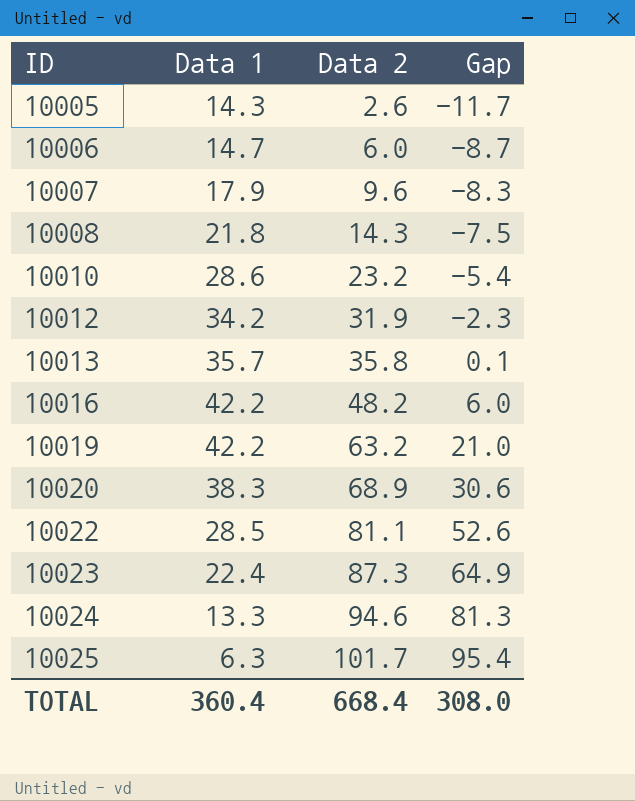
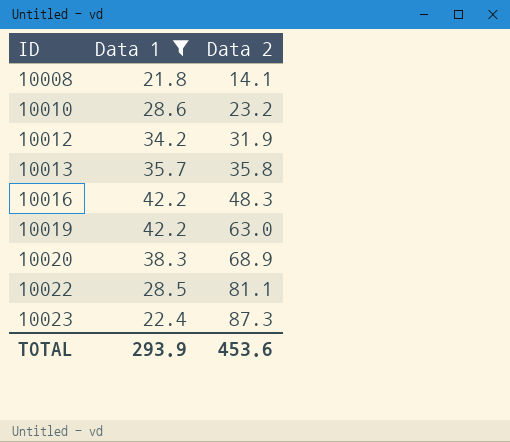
filter: none -> Data 1 >= 21.8
column Gap | formula: [Data 2] - [Data 1] -> none
10008 | Data 2: 14.3 -> 14.1
10016 | Data 2: 48.2 -> 48.3
10019 | Data 2: 63.2 -> 63.0
TOTAL | Data 1: 360.4 -> 293.9
TOTAL | Data 2: 668.4 -> 453.6

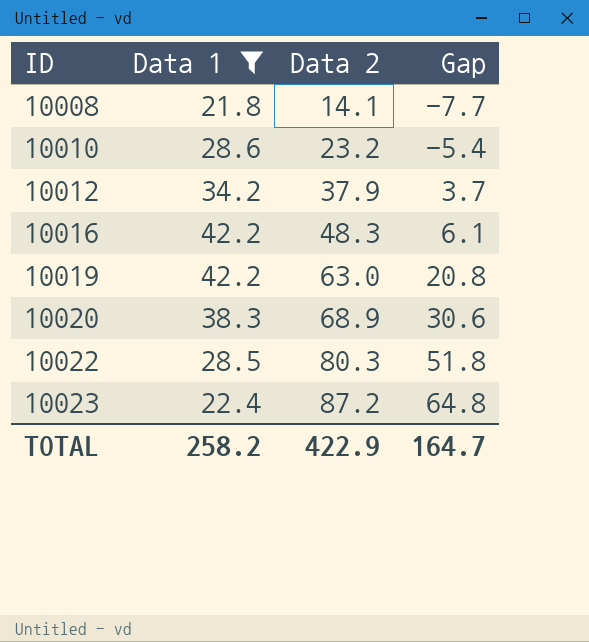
column Gap | formula: none -> [Data 2] - [Data 1]
row 10013: 35.7 | 35.8 -> none
10012 | Data 2: 31.9 -> 37.9
10022 | Data 2: 81.1 -> 80.3
10023 | Data 2: 87.3 -> 87.2
TOTAL | Data 1: 293.9 -> 258.2
TOTAL | Data 2: 453.6 -> 422.9

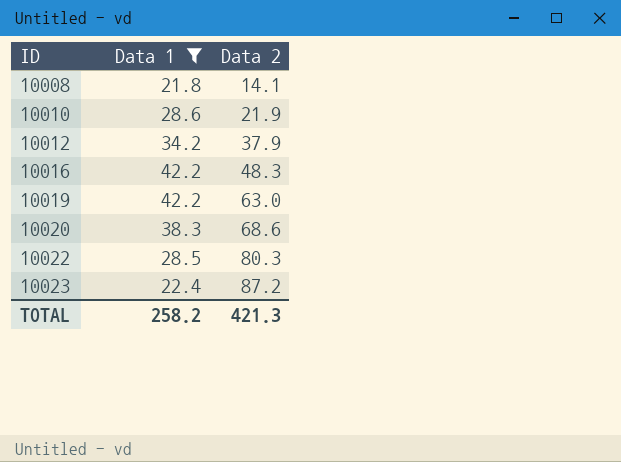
column Gap | formula: [Data 2] - [Data 1] -> none
10010 | Data 2: 23.2 -> 21.9
10020 | Data 2: 68.9 -> 68.6
TOTAL | Data 2: 422.9 -> 421.3

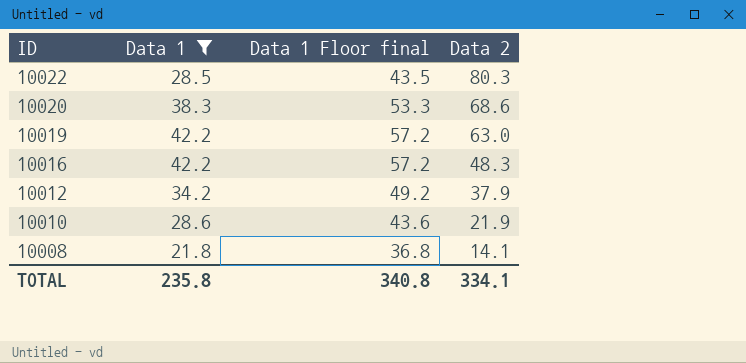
row order: ID ascending -> ID descending
column Data 1 Floor final | formula: none -> [Data 1] + 15
row 10023: 22.4 | 87.2 -> none
TOTAL | Data 1: 258.2 -> 235.8
TOTAL | Data 2: 421.3 -> 334.1

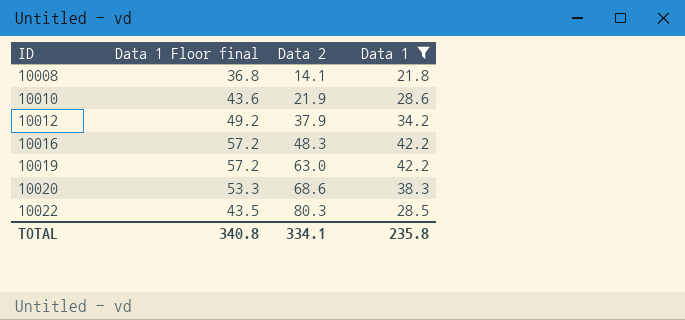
row order: ID descending -> ID ascending
column Data 1 | position: 2 -> 4

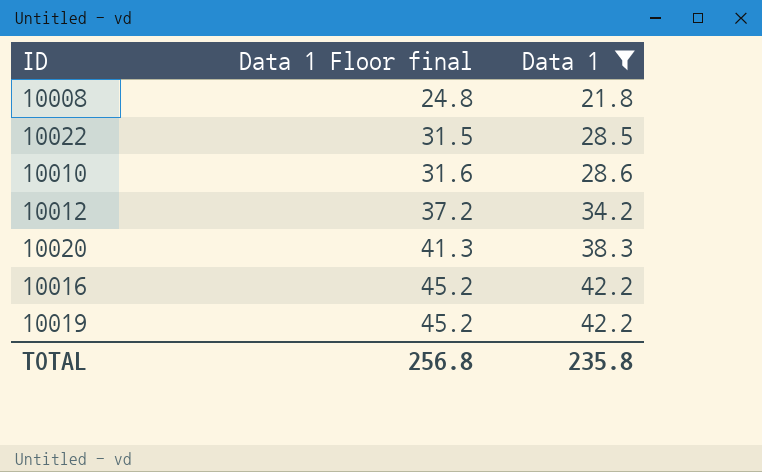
row order: ID ascending -> Data 1 Floor final ascending
column Data 2 | position: 3 -> none
column Data 1 Floor final | formula: [Data 1] + 15 -> [Data 1] + 3
TOTAL | Data 1 Floor final: 340.8 -> 256.8

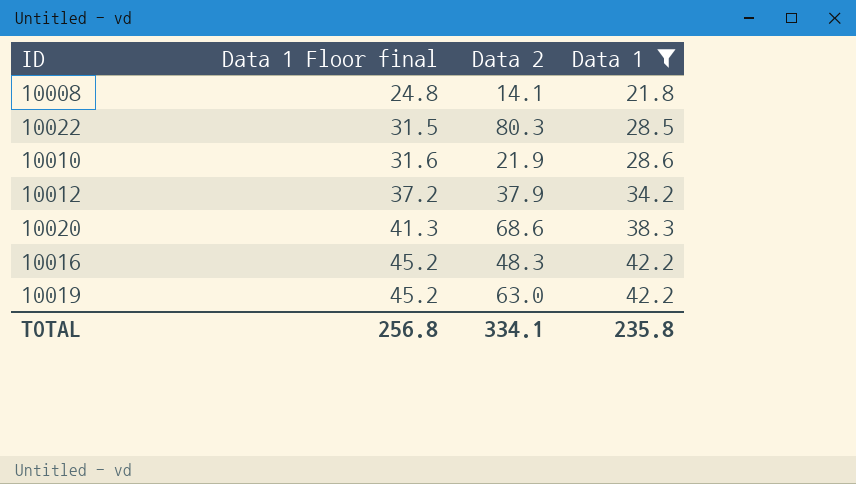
column Data 2 | position: none -> 3

